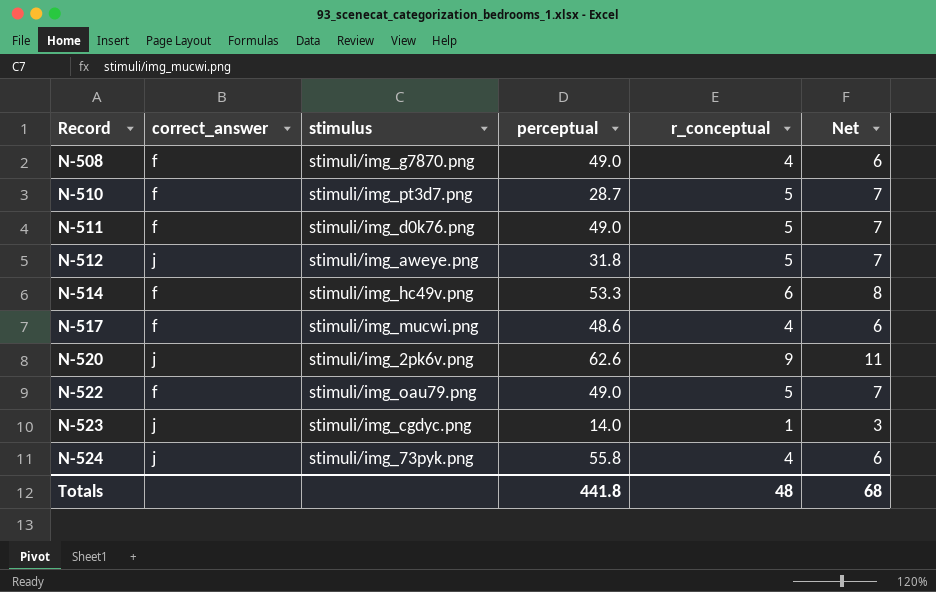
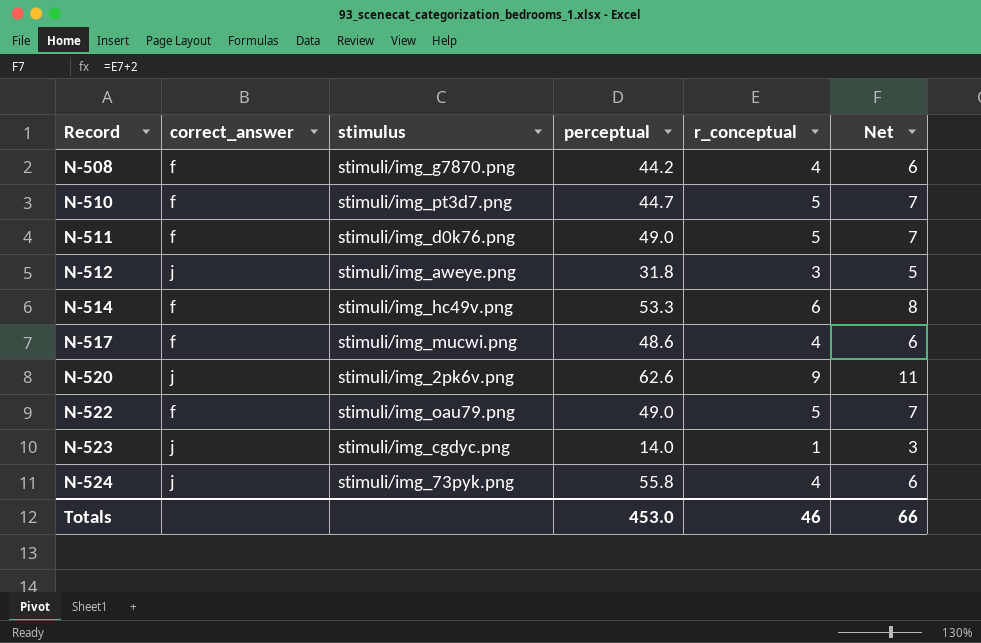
N-508 | perceptual: 49.0 -> 44.2
N-510 | perceptual: 28.7 -> 44.7
N-512 | r_conceptual: 5 -> 3
N-512 | Net: 7 -> 5
Totals | perceptual: 441.8 -> 453.0
Totals | r_conceptual: 48 -> 46
Totals | Net: 68 -> 66

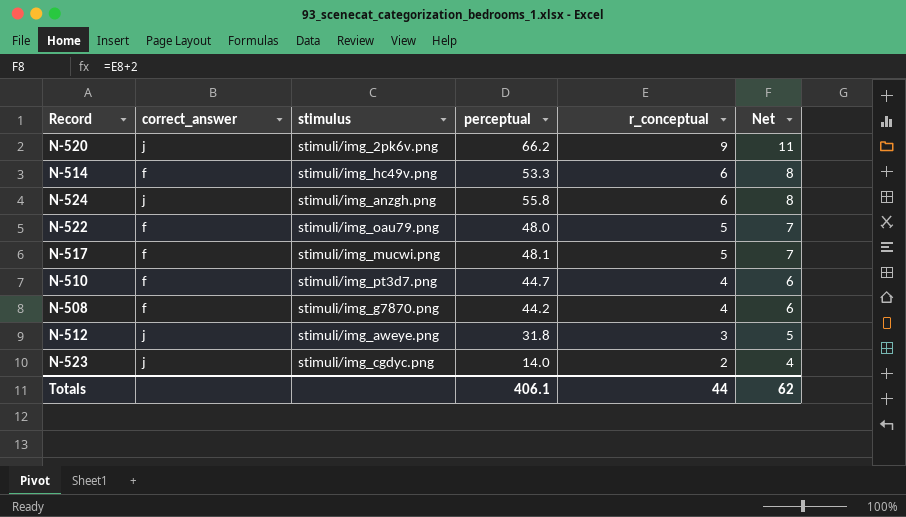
row order: Record ascending -> r_conceptual descending
row N-511: f | stimuli/img_d0k76.png | 49.0 | 5 | 7 -> none
N-520 | perceptual: 62.6 -> 66.2
N-524 | stimulus: stimuli/img_73pyk.png -> stimuli/img_anzgh.png
N-524 | r_conceptual: 4 -> 6
N-524 | Net: 6 -> 8
N-522 | perceptual: 49.0 -> 48.0
N-517 | perceptual: 48.6 -> 48.1
N-517 | r_conceptual: 4 -> 5
N-517 | Net: 6 -> 7
N-510 | r_conceptual: 5 -> 4
N-510 | Net: 7 -> 6
N-523 | r_conceptual: 1 -> 2
N-523 | Net: 3 -> 4
Totals | perceptual: 453.0 -> 406.1
Totals | r_conceptual: 46 -> 44
Totals | Net: 66 -> 62

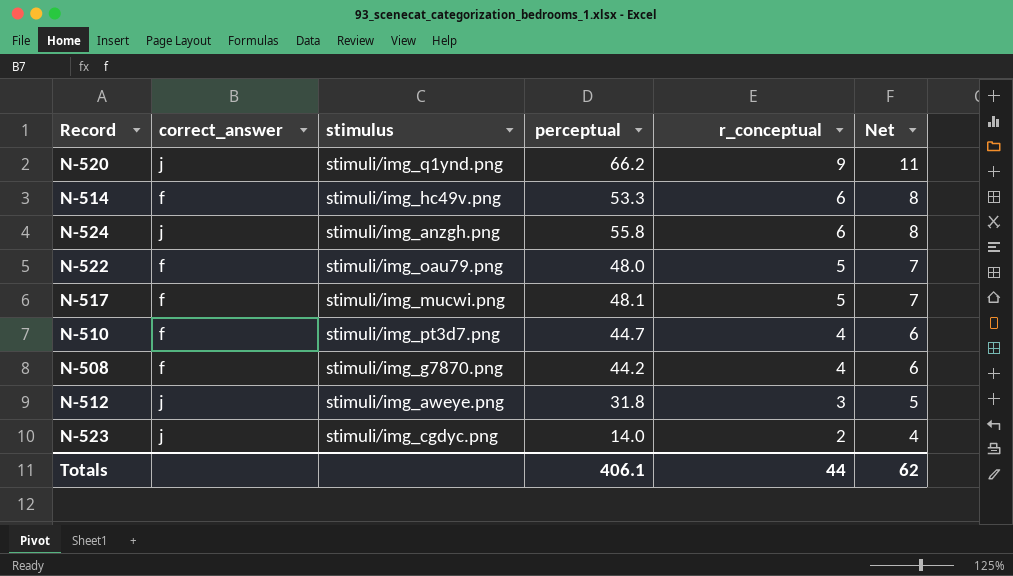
N-520 | stimulus: stimuli/img_2pk6v.png -> stimuli/img_q1ynd.png

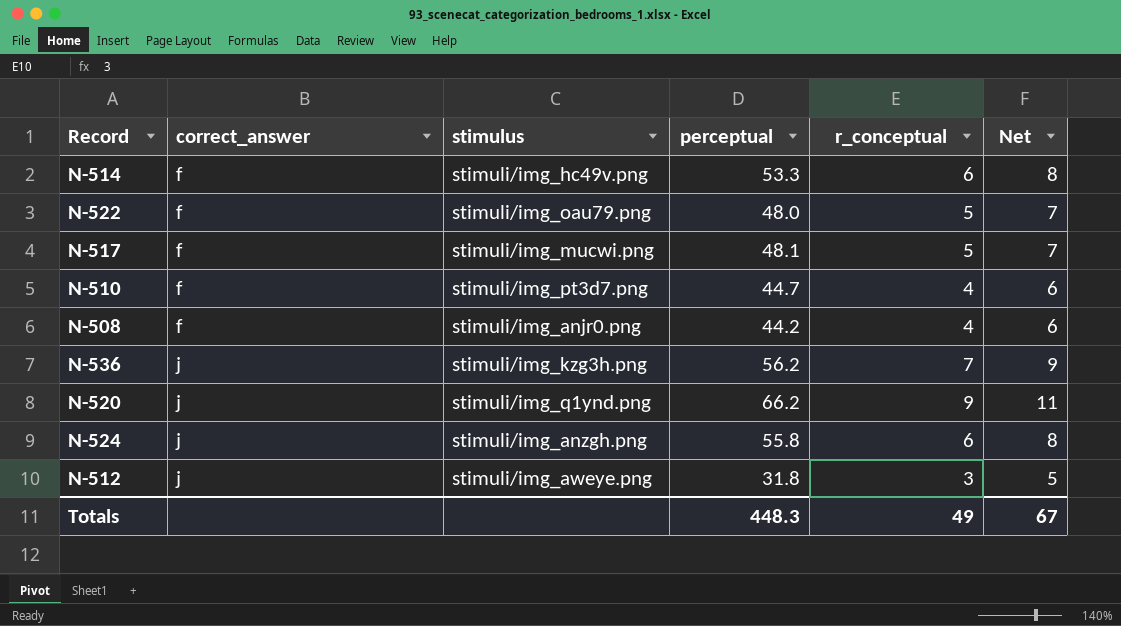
row order: r_conceptual descending -> correct_answer ascending
row N-523: j | stimuli/img_cgdyc.png | 14.0 | 2 | 4 -> none
N-508 | stimulus: stimuli/img_g7870.png -> stimuli/img_anjr0.png
row N-536: none -> j | stimuli/img_kzg3h.png | 56.2 | 7 | 9
Totals | perceptual: 406.1 -> 448.3
Totals | r_conceptual: 44 -> 49
Totals | Net: 62 -> 67

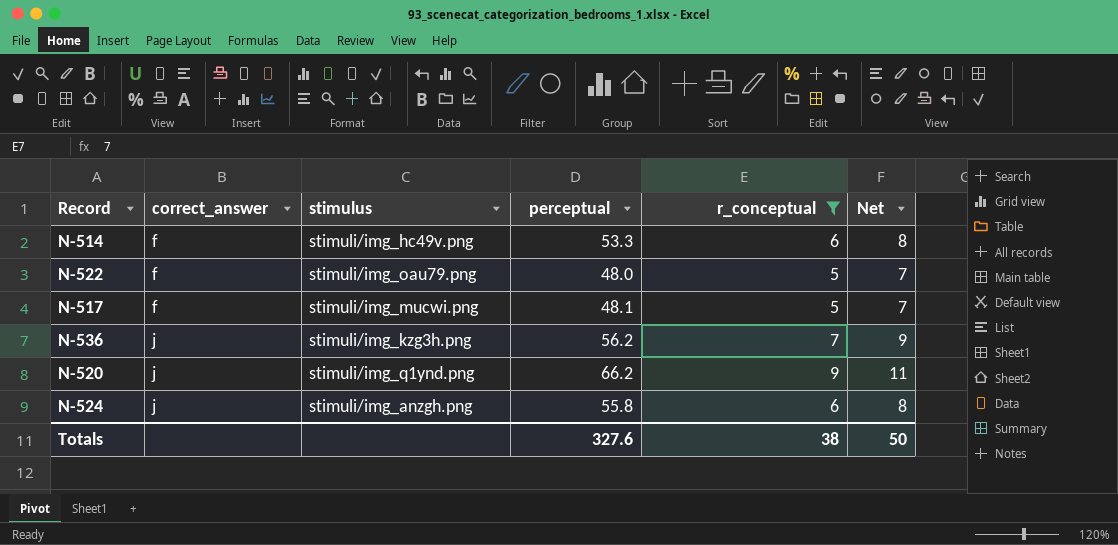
filter: none -> r_conceptual >= 5
Totals | perceptual: 448.3 -> 327.6
Totals | r_conceptual: 49 -> 38
Totals | Net: 67 -> 50

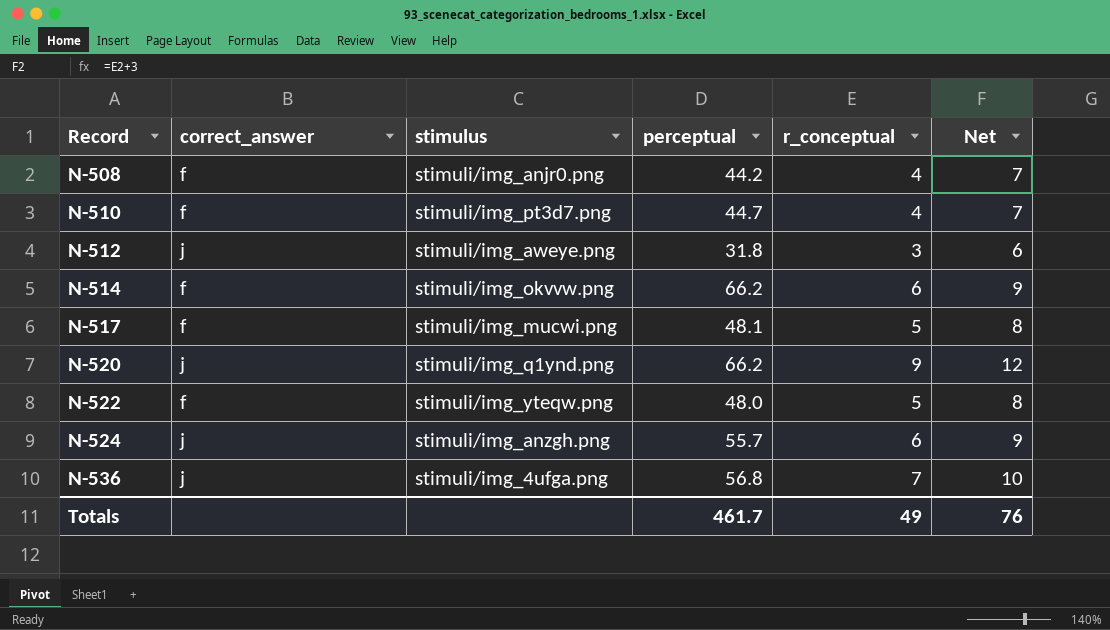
filter: r_conceptual >= 5 -> none
row order: correct_answer ascending -> Record ascending
column Net | formula: [r_conceptual] + 2 -> [r_conceptual] + 3
N-514 | stimulus: stimuli/img_hc49v.png -> stimuli/img_okvvw.png
N-514 | perceptual: 53.3 -> 66.2
N-522 | stimulus: stimuli/img_oau79.png -> stimuli/img_yteqw.png
N-524 | perceptual: 55.8 -> 55.7
N-536 | stimulus: stimuli/img_kzg3h.png -> stimuli/img_4ufga.png
N-536 | perceptual: 56.2 -> 56.8
Totals | perceptual: 327.6 -> 461.7
Totals | r_conceptual: 38 -> 49
Totals | Net: 50 -> 76

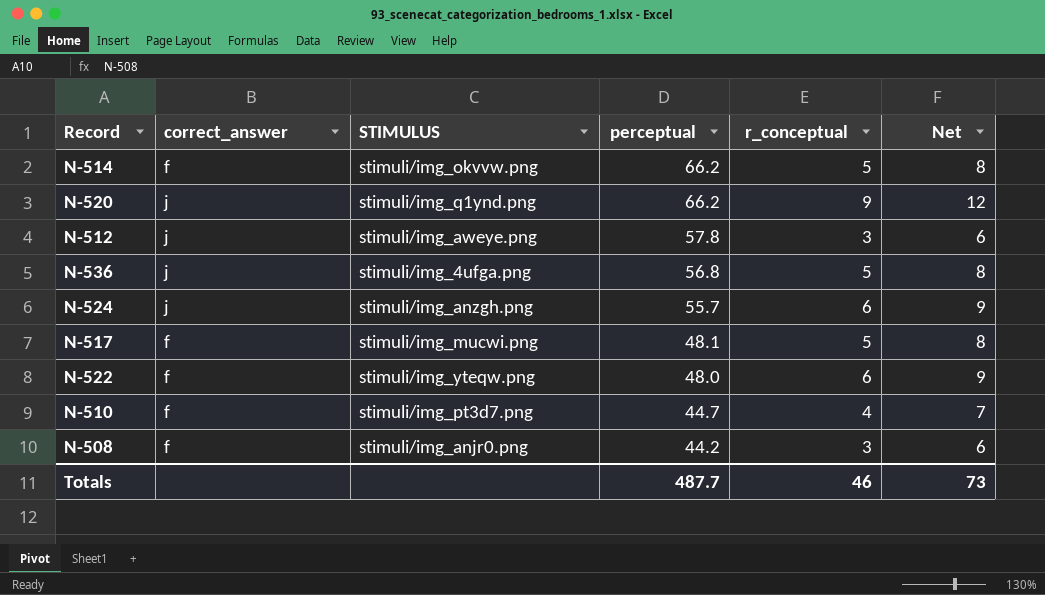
row order: Record ascending -> perceptual descending
column name: stimulus -> STIMULUS
N-514 | r_conceptual: 6 -> 5
N-514 | Net: 9 -> 8
N-512 | perceptual: 31.8 -> 57.8
N-536 | r_conceptual: 7 -> 5
N-536 | Net: 10 -> 8
N-522 | r_conceptual: 5 -> 6
N-522 | Net: 8 -> 9
N-508 | r_conceptual: 4 -> 3
N-508 | Net: 7 -> 6
Totals | perceptual: 461.7 -> 487.7
Totals | r_conceptual: 49 -> 46
Totals | Net: 76 -> 73

